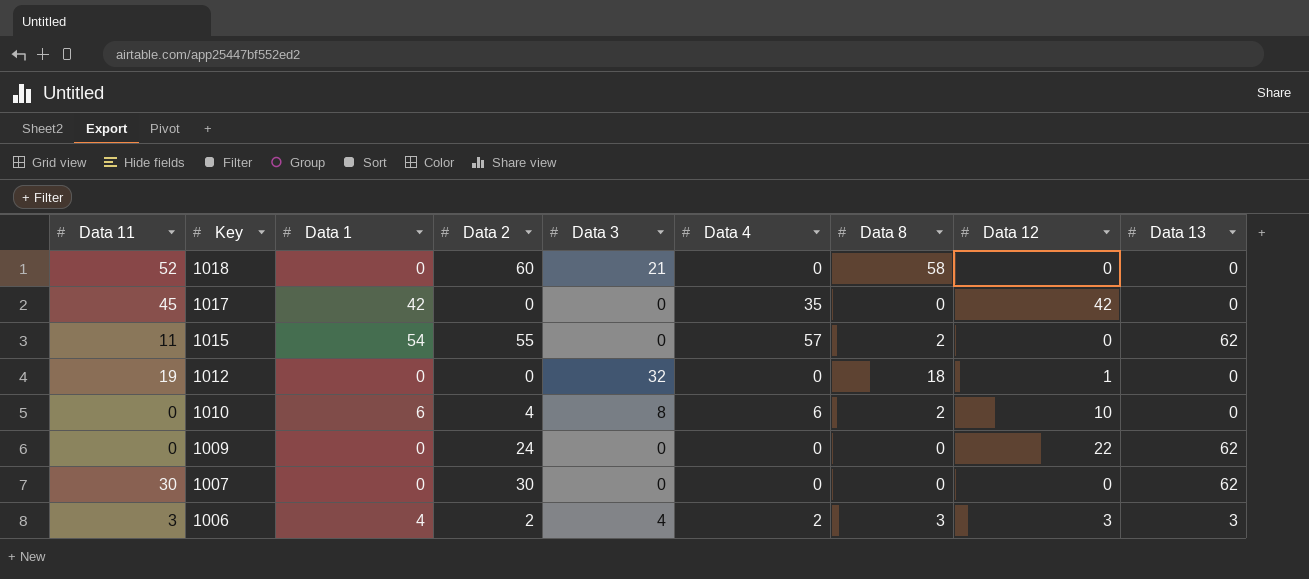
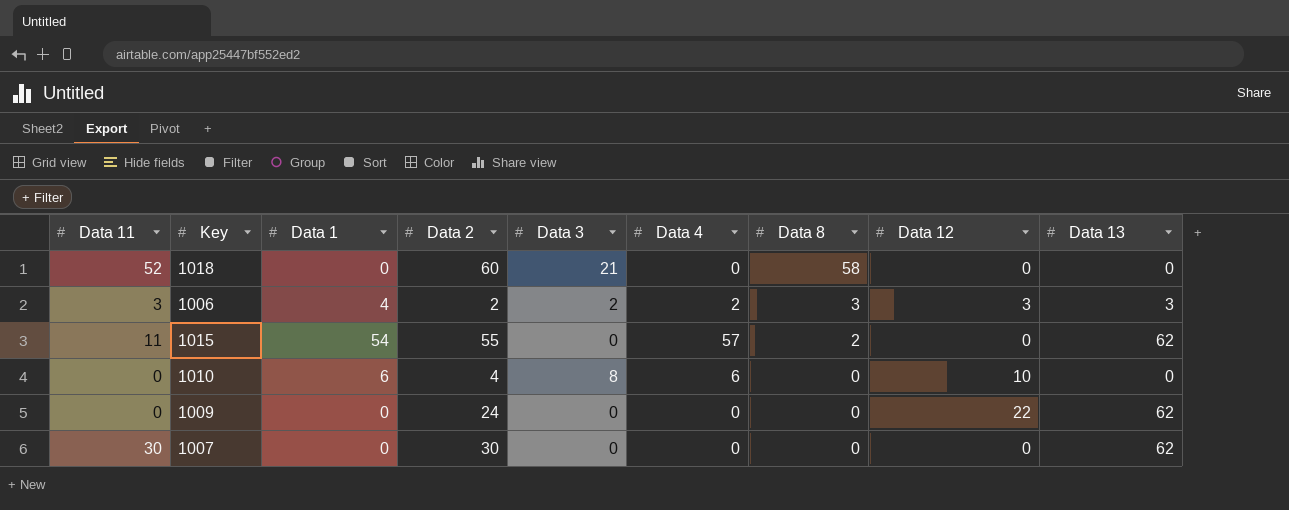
row order: Key descending -> Data 8 descending
row 1017: 45 | 42 | 0 | 0 | 35 | 0 | 42 | 0 -> none
row 1012: 19 | 0 | 0 | 32 | 0 | 18 | 1 | 0 -> none
1006 | Data 3: 4 -> 2
1010 | Data 8: 2 -> 0

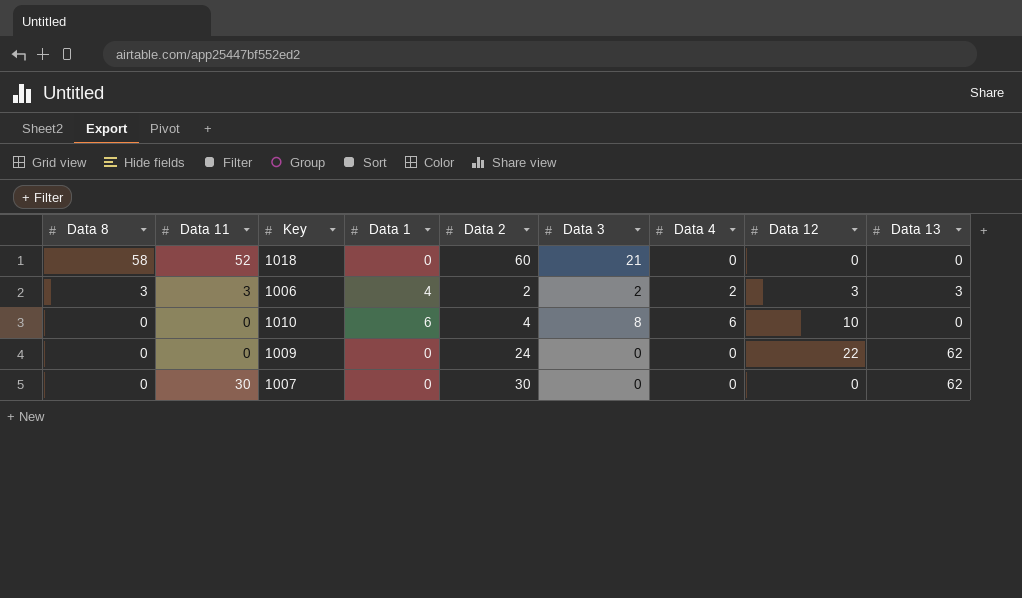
column Data 8 | position: 7 -> 1
row 1015: 11 | 54 | 55 | 0 | 57 | 2 | 0 | 62 -> none

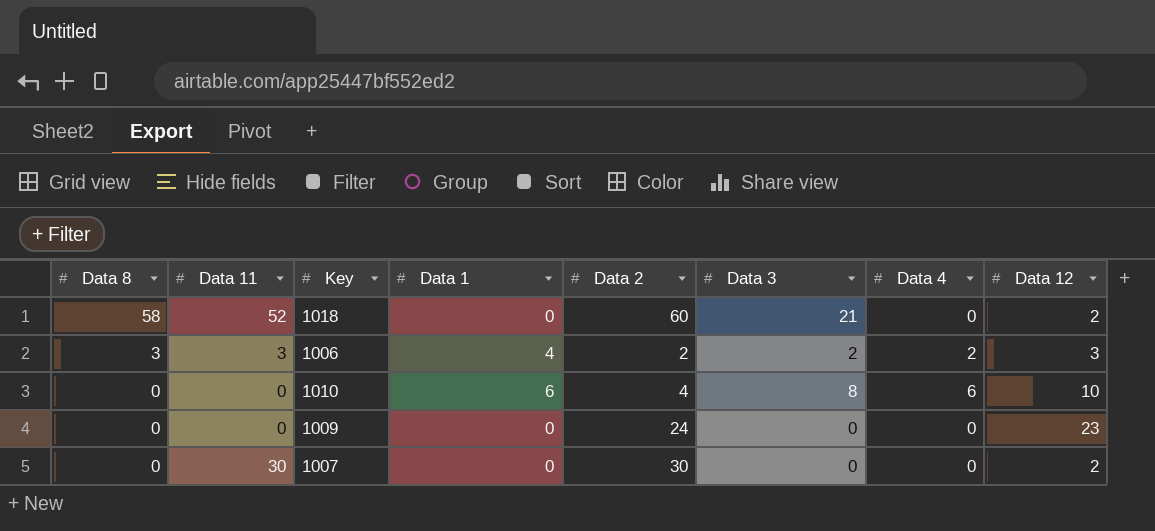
column Data 13 | position: 9 -> none
1018 | Data 12: 0 -> 2
1009 | Data 12: 22 -> 23
1007 | Data 12: 0 -> 2

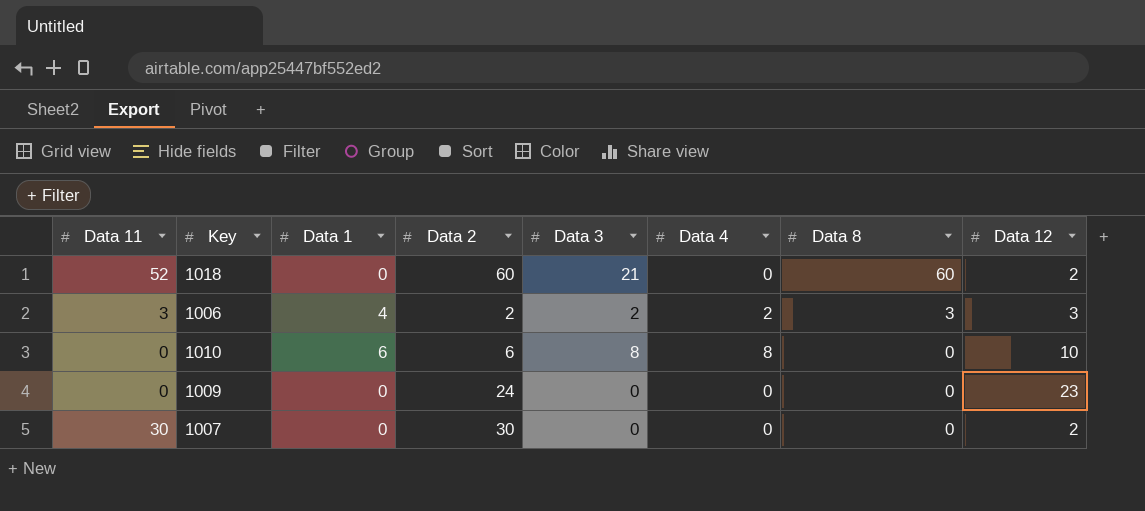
column Data 8 | position: 1 -> 7
1018 | Data 8: 58 -> 60
1010 | Data 2: 4 -> 6
1010 | Data 4: 6 -> 8

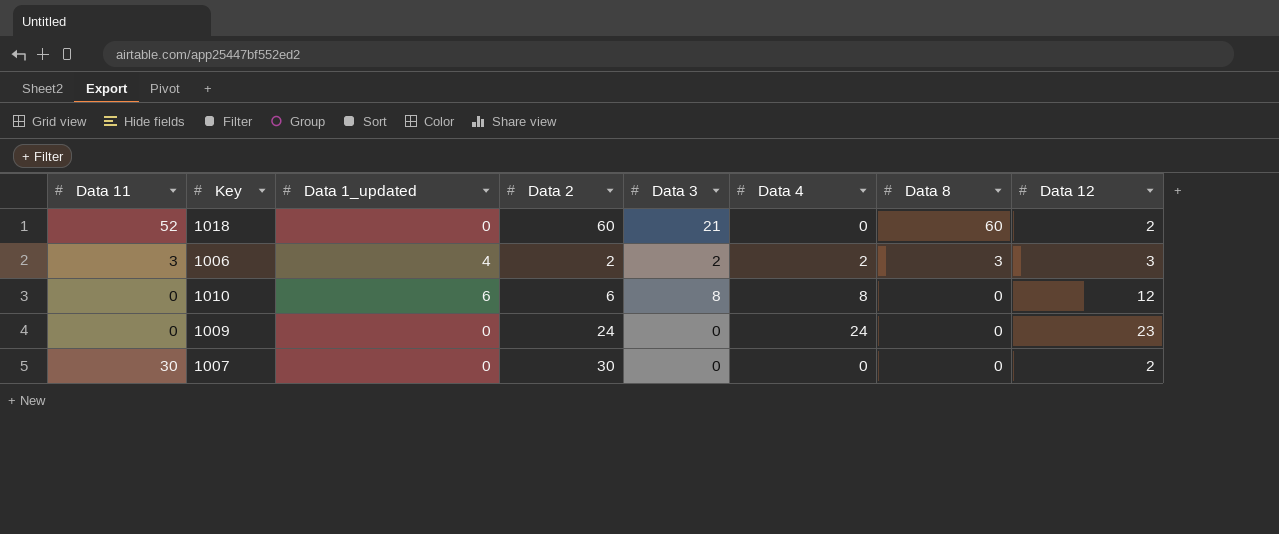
column name: Data 1 -> Data 1_updated
1010 | Data 12: 10 -> 12
1009 | Data 4: 0 -> 24

